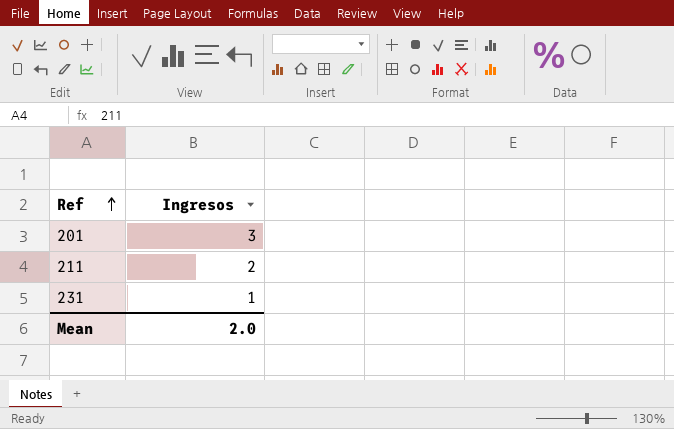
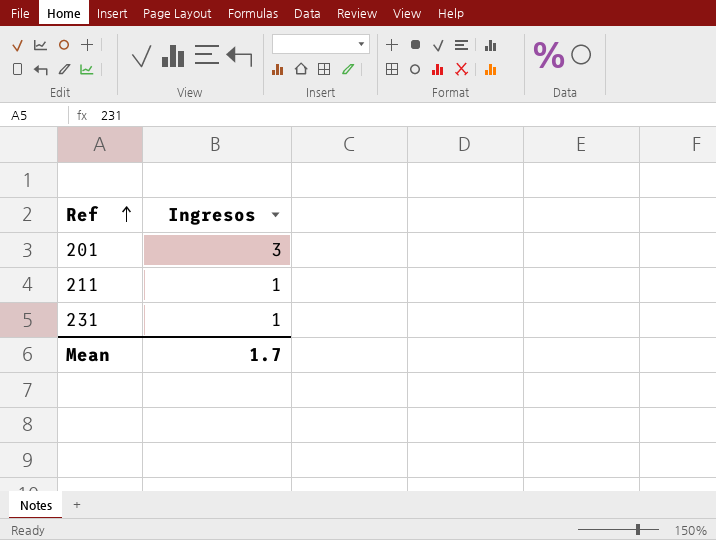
211 | Ingresos: 2 -> 1
Mean | Ingresos: 2.0 -> 1.7

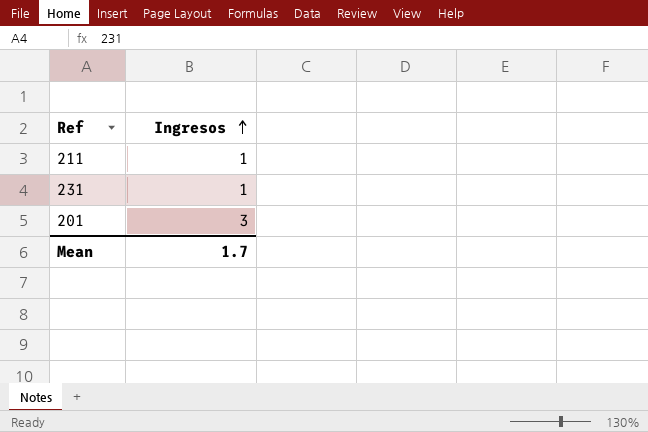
row order: Ref ascending -> Ingresos ascending

